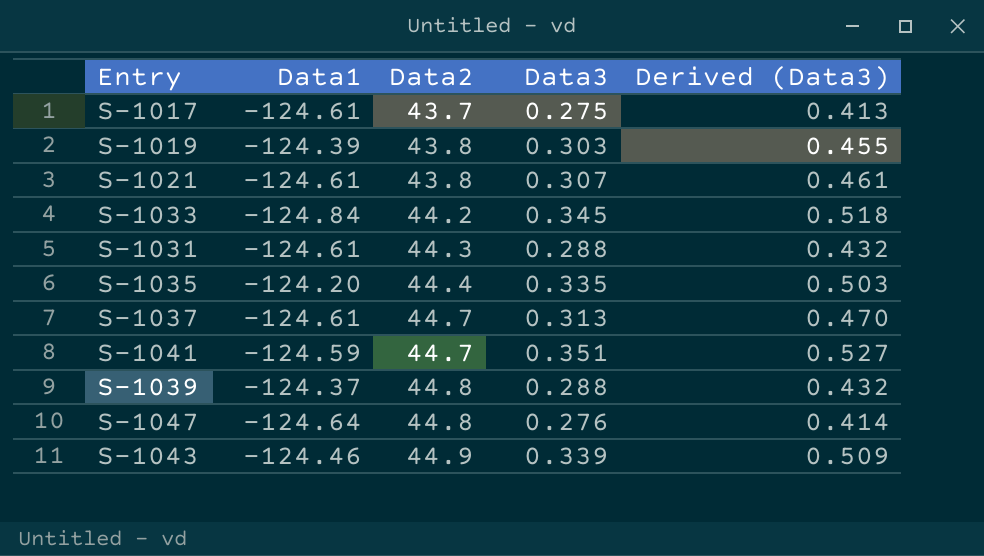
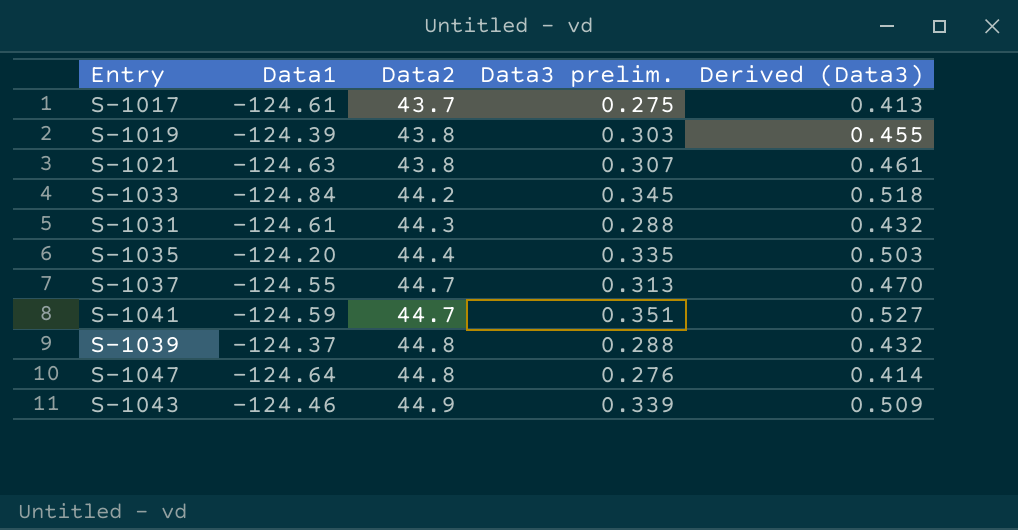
column name: Data3 -> Data3 prelim.
S-1021 | Data1: -124.61 -> -124.63
S-1037 | Data1: -124.61 -> -124.55

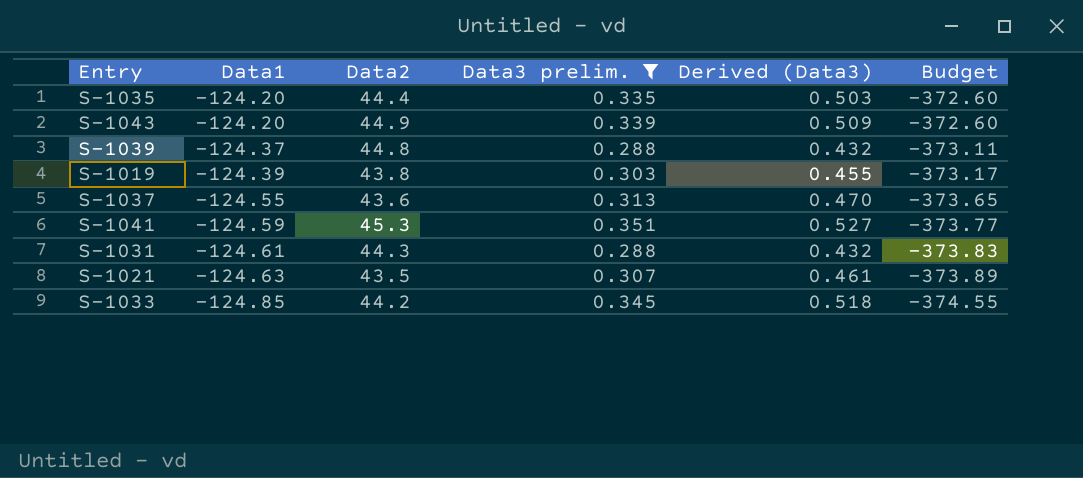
filter: none -> Data3 prelim. >= 0.288
row order: Data2 ascending -> Data1 descending
column Budget | formula: none -> [Data1] * 3
S-1043 | Data1: -124.46 -> -124.20
S-1037 | Data2: 44.7 -> 43.6
S-1041 | Data2: 44.7 -> 45.3
S-1021 | Data2: 43.8 -> 43.5
S-1033 | Data1: -124.84 -> -124.85

